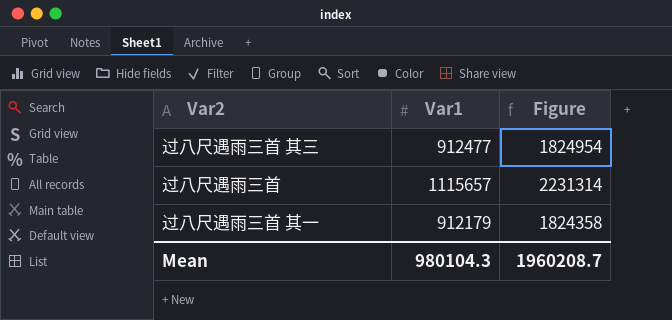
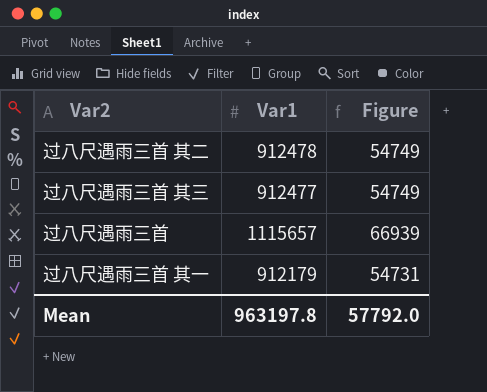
column Figure | formula: [Var1] * 2 -> [Var1] * 0.06
row 过八尺遇雨三首 其二: none -> 912478 | 54749
Mean | Var1: 980104.3 -> 963197.8
Mean | Figure: 1960208.7 -> 57792.0

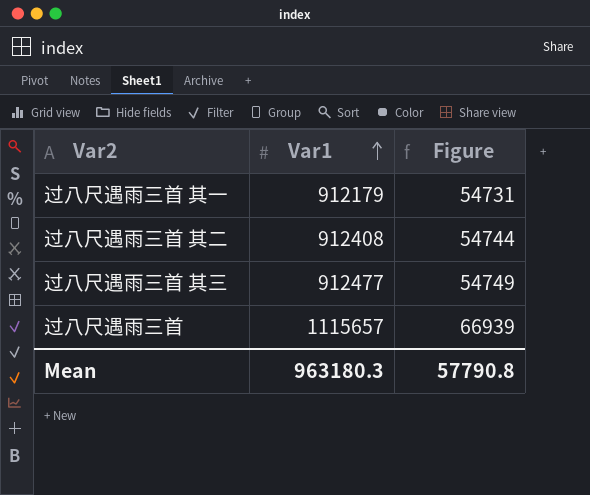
row order: none -> Var1 ascending
过八尺遇雨三首 其二 | Var1: 912478 -> 912408
过八尺遇雨三首 其二 | Figure: 54749 -> 54744
Mean | Var1: 963197.8 -> 963180.3
Mean | Figure: 57792.0 -> 57790.8

